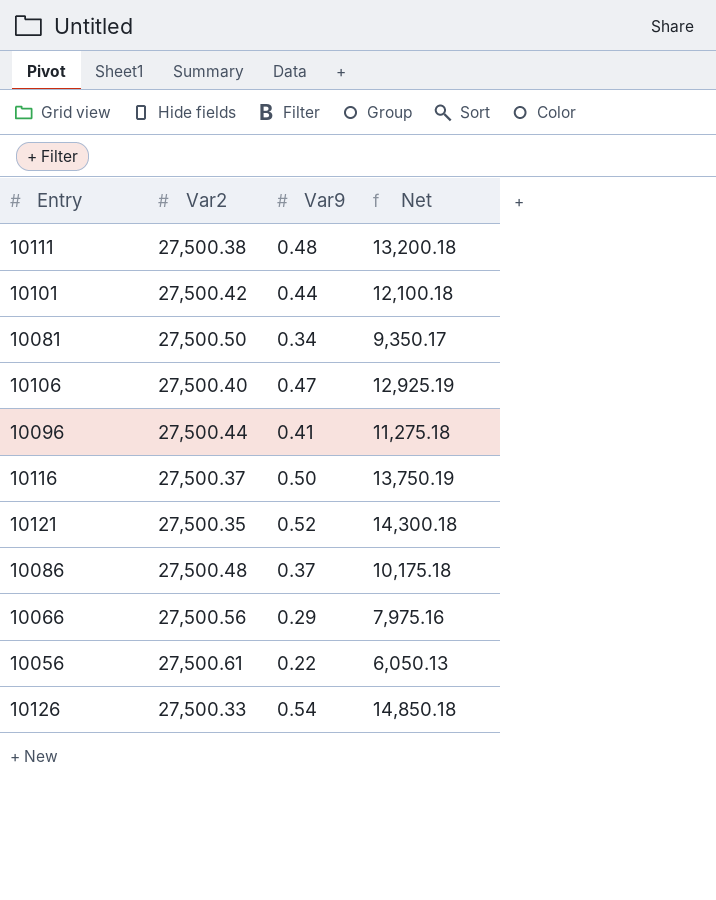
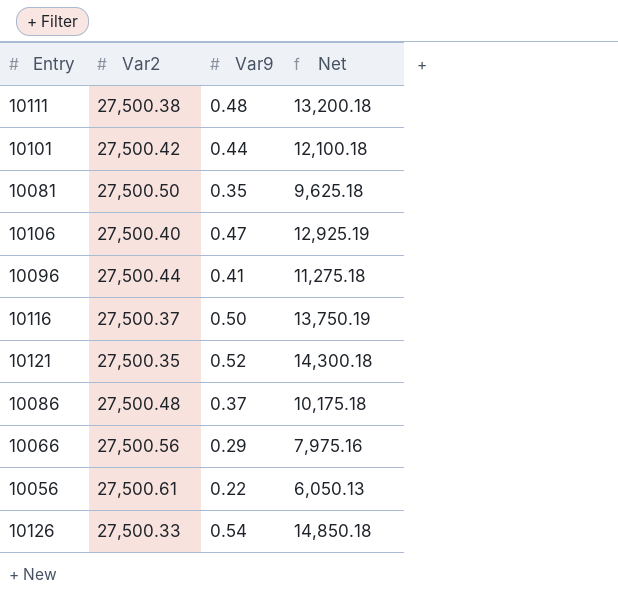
10081 | Var9: 0.34 -> 0.35
10081 | Net: 9,350.17 -> 9,625.18

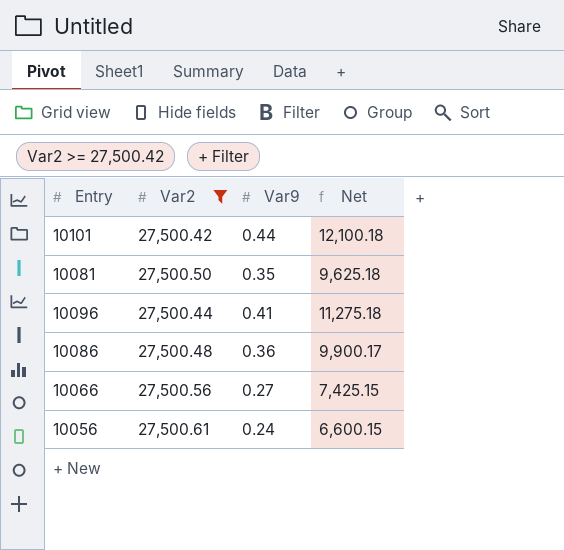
filter: none -> Var2 >= 27,500.42
10086 | Var9: 0.37 -> 0.36
10086 | Net: 10,175.18 -> 9,900.17
10066 | Var9: 0.29 -> 0.27
10066 | Net: 7,975.16 -> 7,425.15
10056 | Var9: 0.22 -> 0.24
10056 | Net: 6,050.13 -> 6,600.15

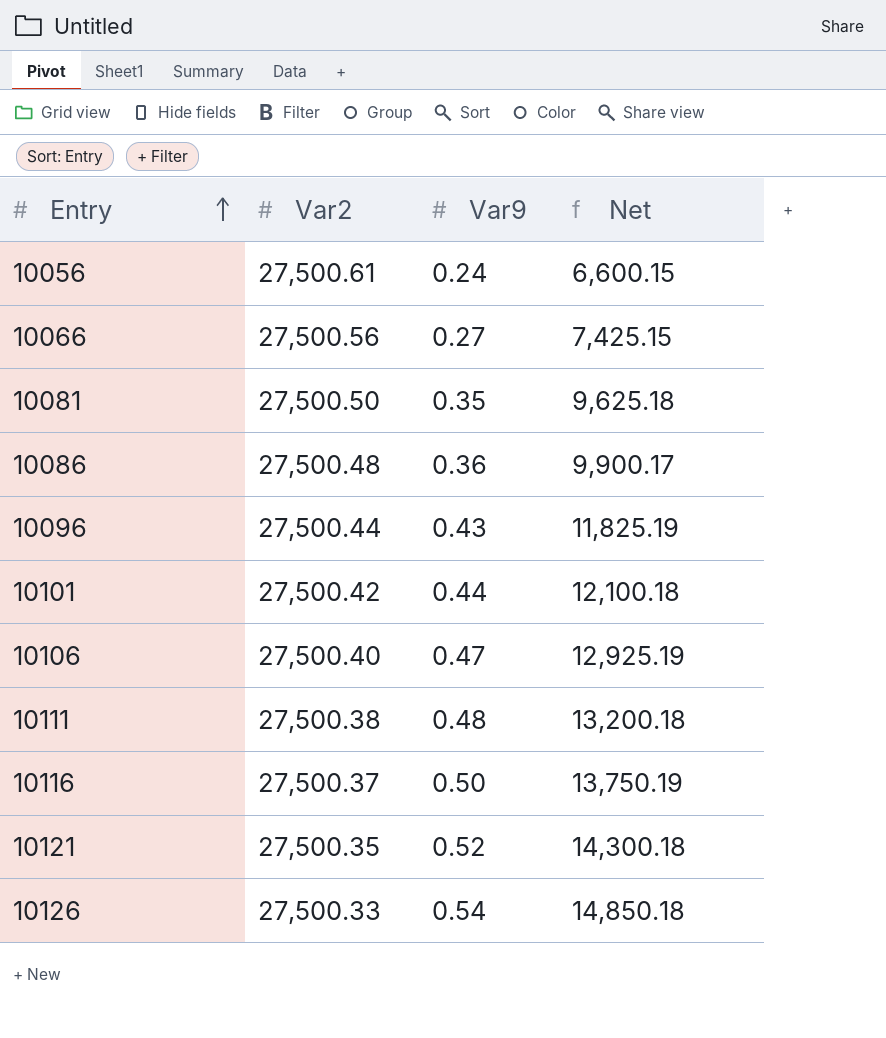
filter: Var2 >= 27,500.42 -> none
row order: none -> Entry ascending
10096 | Var9: 0.41 -> 0.43
10096 | Net: 11,275.18 -> 11,825.19

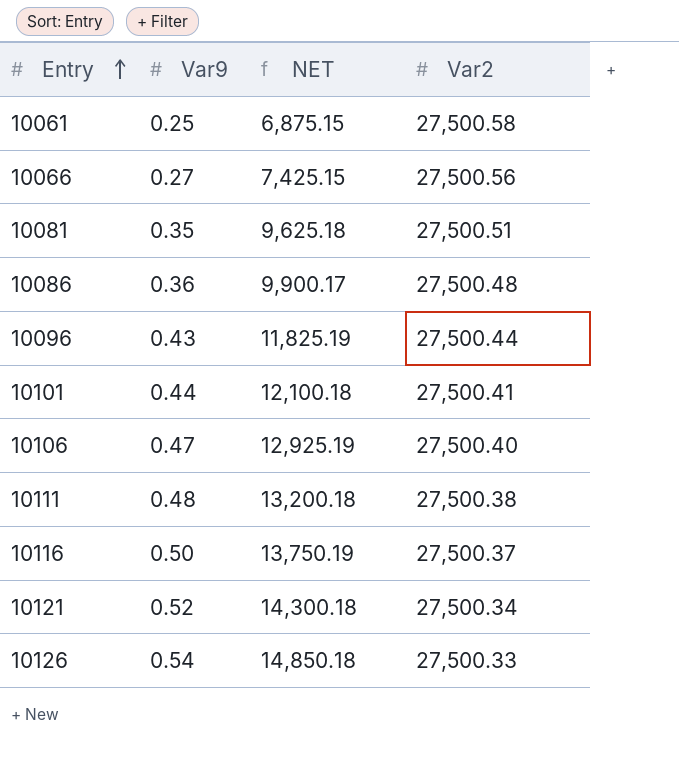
column name: Net -> NET
column Var2 | position: 2 -> 4
row 10056: 27,500.61 | 0.24 | 6,600.15 -> none
row 10061: none -> 0.25 | 6,875.15 | 27,500.58
10081 | Var2: 27,500.50 -> 27,500.51
10101 | Var2: 27,500.42 -> 27,500.41
10121 | Var2: 27,500.35 -> 27,500.34

